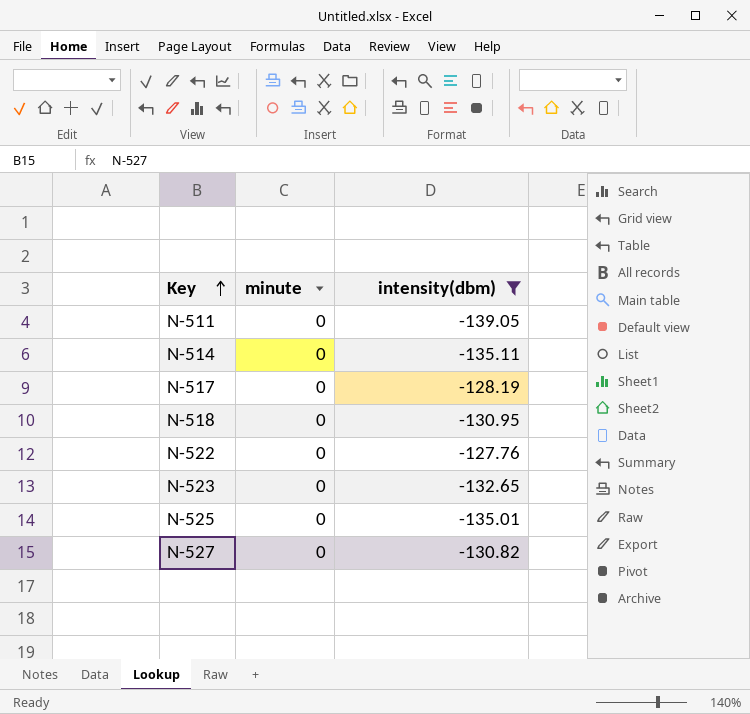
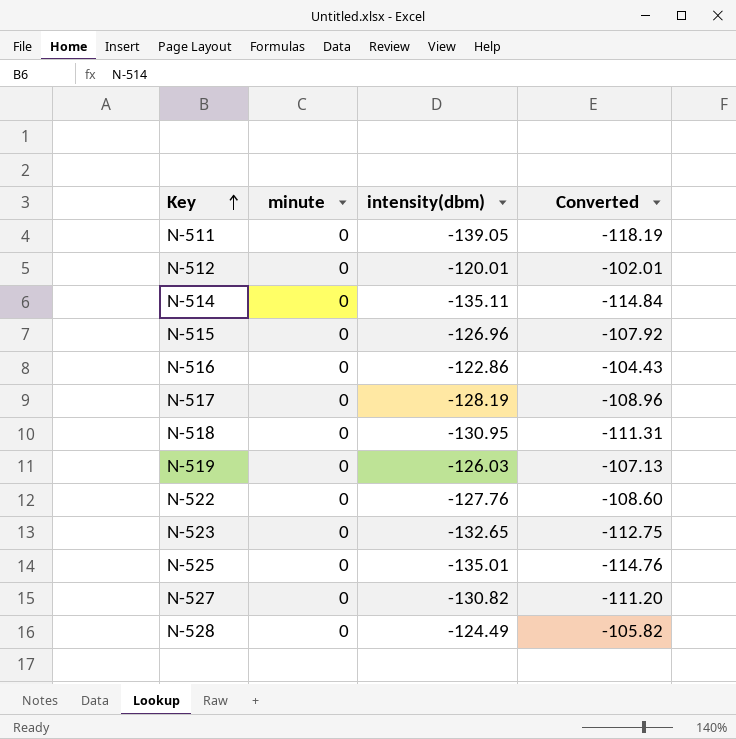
filter: intensity(dbm) <= -127.76 -> none
column Converted | formula: none -> [intensity(dbm)] * 0.85

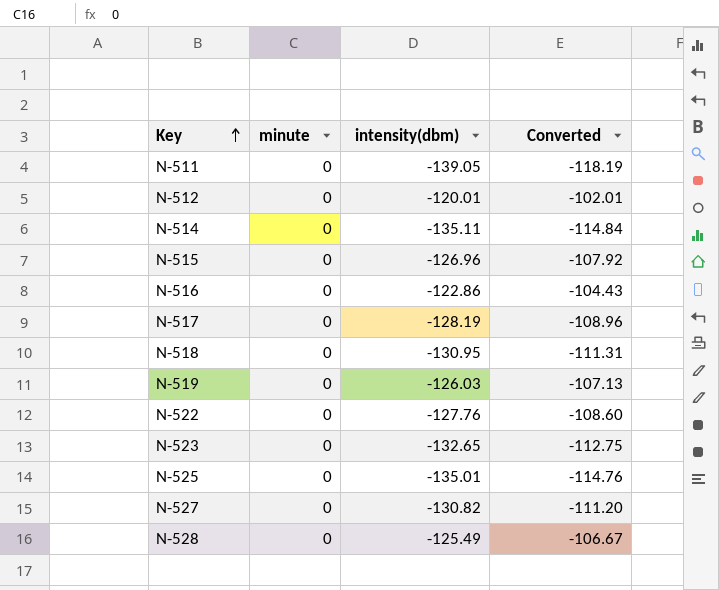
N-528 | intensity(dbm): -124.49 -> -125.49
N-528 | Converted: -105.82 -> -106.67

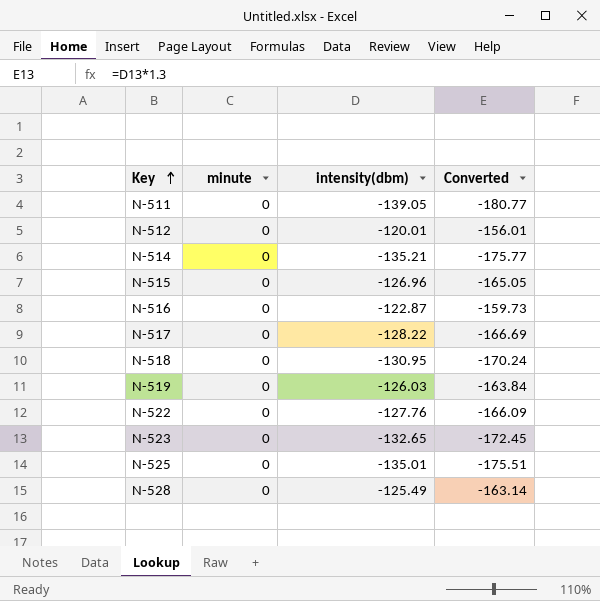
column Converted | formula: [intensity(dbm)] * 0.85 -> [intensity(dbm)] * 1.3
row N-527: 0 | -130.82 | -111.20 -> none
N-514 | intensity(dbm): -135.11 -> -135.21
N-516 | intensity(dbm): -122.86 -> -122.87
N-517 | intensity(dbm): -128.19 -> -128.22

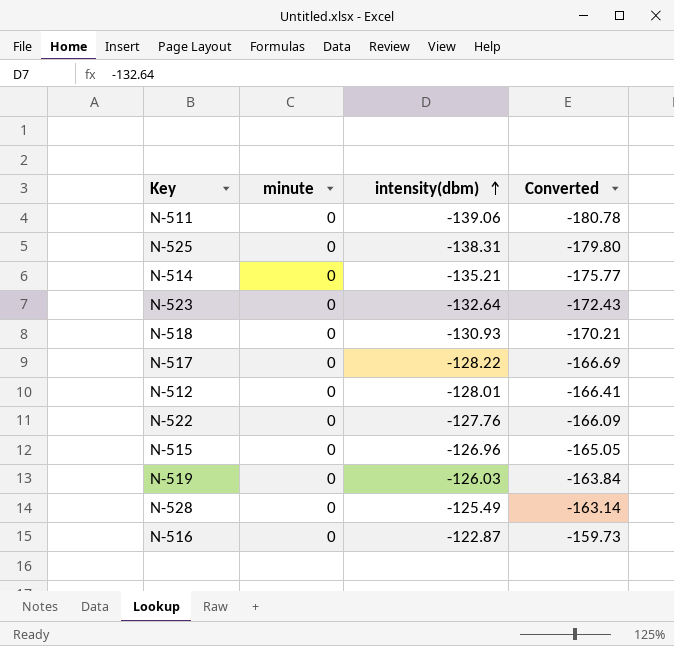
row order: Key ascending -> intensity(dbm) ascending
N-511 | intensity(dbm): -139.05 -> -139.06
N-511 | Converted: -180.77 -> -180.78
N-525 | intensity(dbm): -135.01 -> -138.31
N-525 | Converted: -175.51 -> -179.80
N-523 | intensity(dbm): -132.65 -> -132.64
N-523 | Converted: -172.45 -> -172.43
N-518 | intensity(dbm): -130.95 -> -130.93
N-518 | Converted: -170.24 -> -170.21
N-512 | intensity(dbm): -120.01 -> -128.01
N-512 | Converted: -156.01 -> -166.41

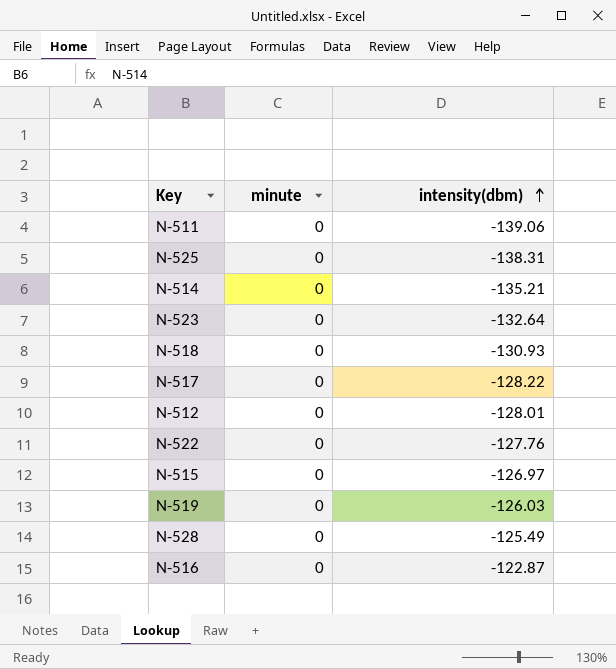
column Converted | formula: [intensity(dbm)] * 1.3 -> none
N-515 | intensity(dbm): -126.96 -> -126.97

